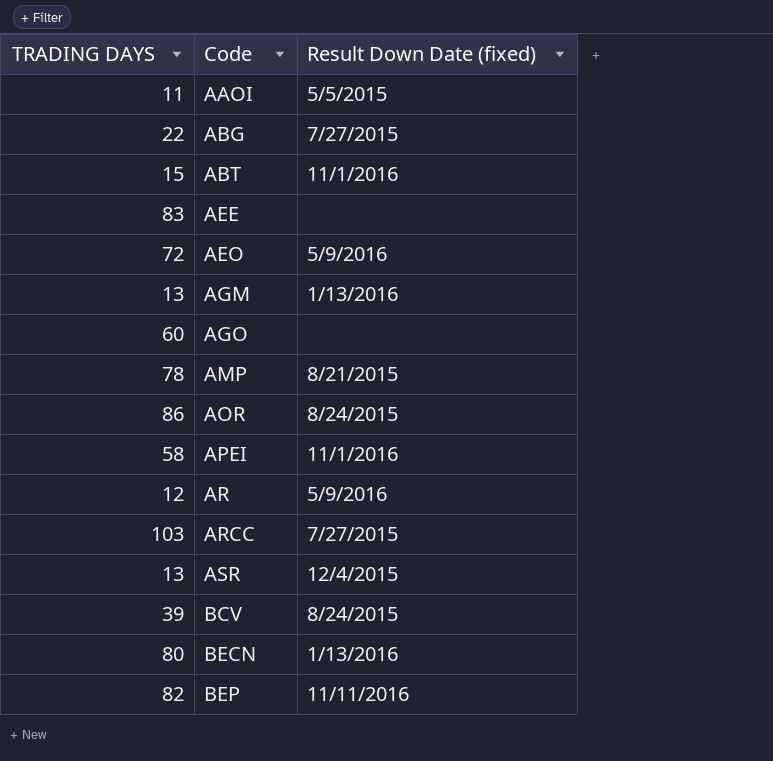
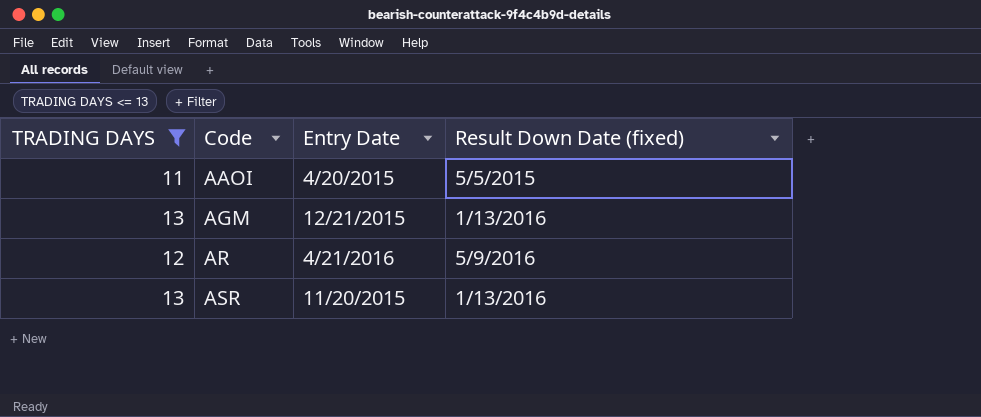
filter: none -> TRADING DAYS <= 13
column Entry Date | position: none -> 3
ASR | Result Down Date (fixed): 12/4/2015 -> 1/13/2016

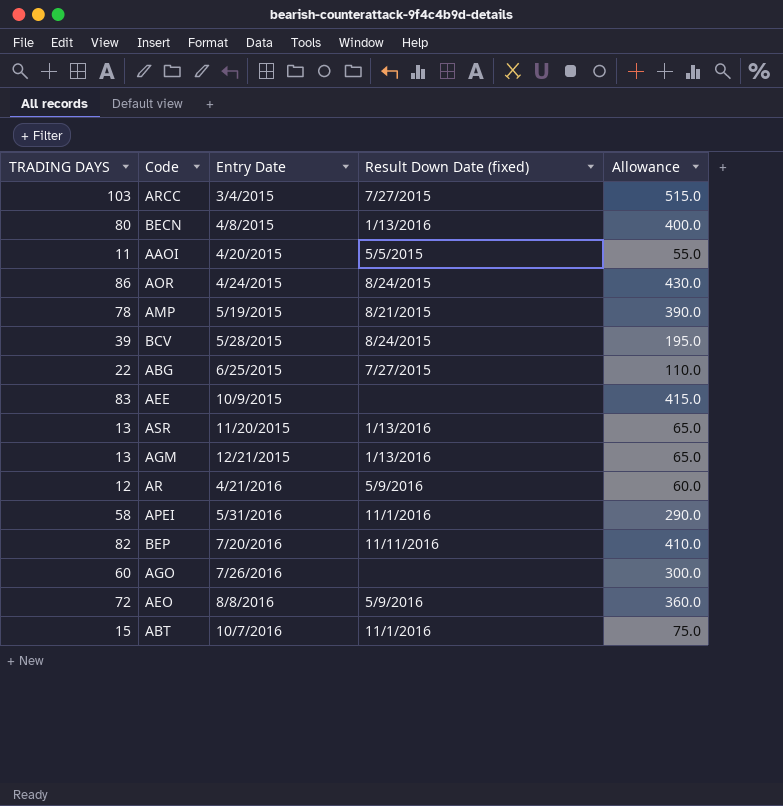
filter: TRADING DAYS <= 13 -> none
row order: Code ascending -> Entry Date ascending
column Allowance | formula: none -> [TRADING DAYS] * 5

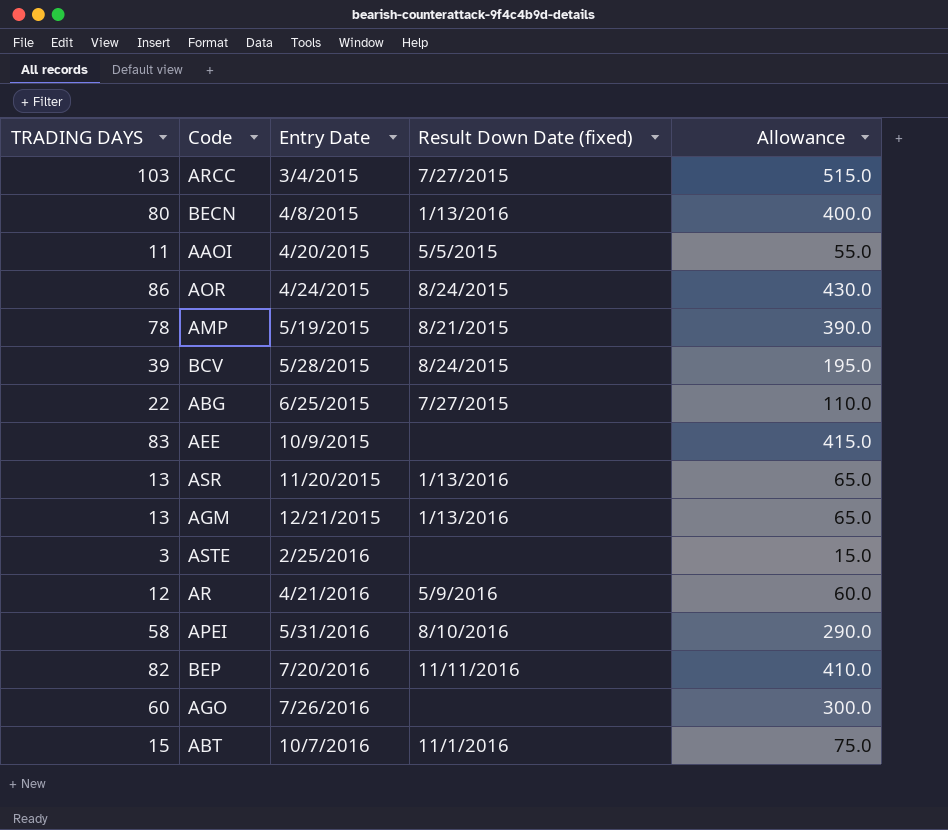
row AEO: 72 | 8/8/2016 | 5/9/2016 | 360.0 -> none
row ASTE: none -> 3 | 2/25/2016 | none | 15.0
APEI | Result Down Date (fixed): 11/1/2016 -> 8/10/2016

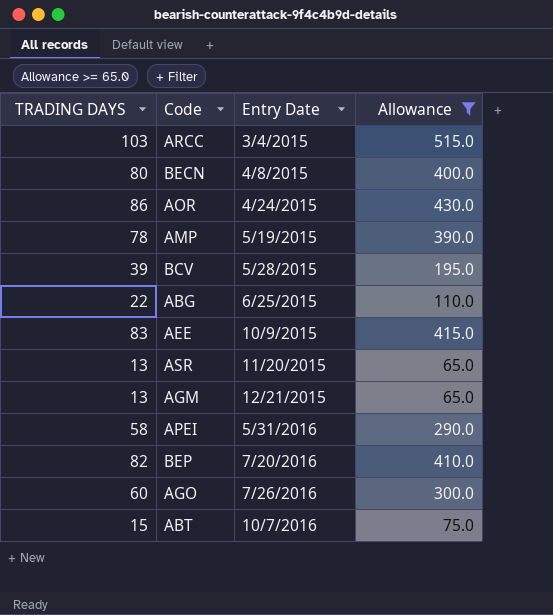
filter: none -> Allowance >= 65.0
column Result Down Date (fixed) | position: 4 -> none

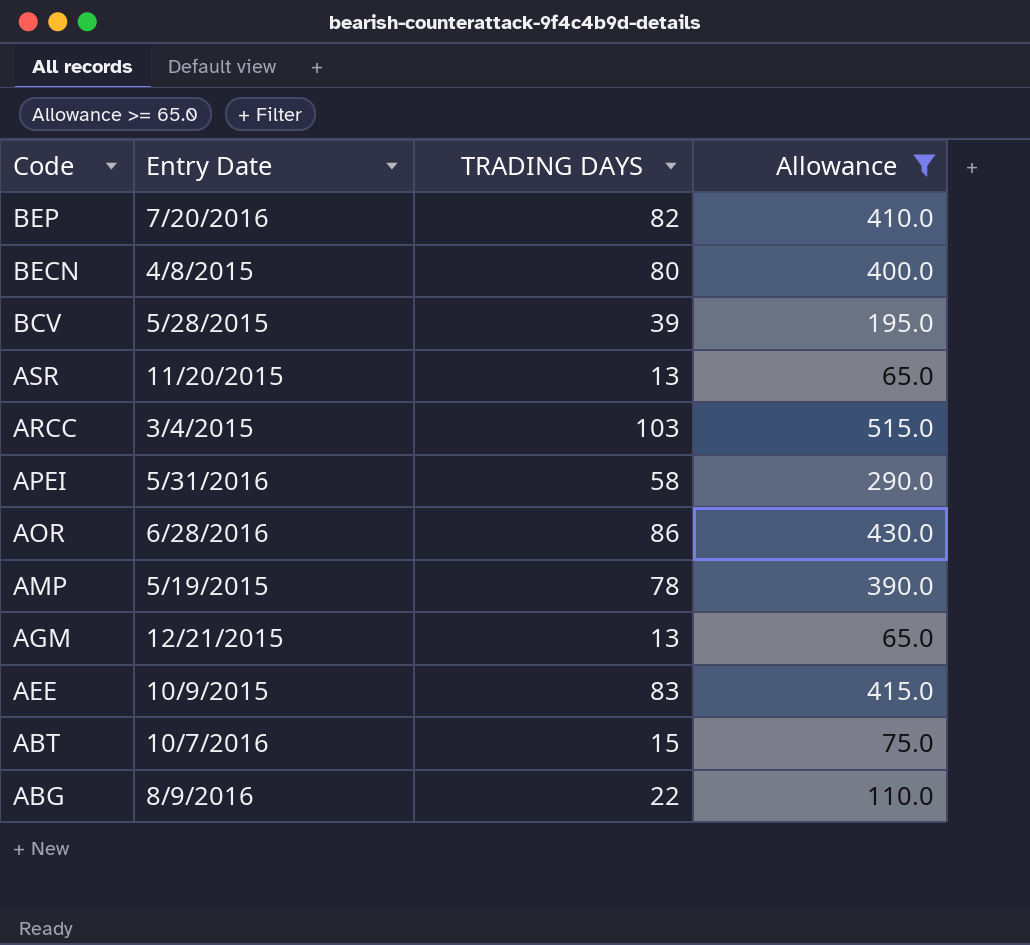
row order: Entry Date ascending -> Code descending
column TRADING DAYS | position: 1 -> 3
row AGO: 60 | 7/26/2016 | 300.0 -> none
AOR | Entry Date: 4/24/2015 -> 6/28/2016
ABG | Entry Date: 6/25/2015 -> 8/9/2016

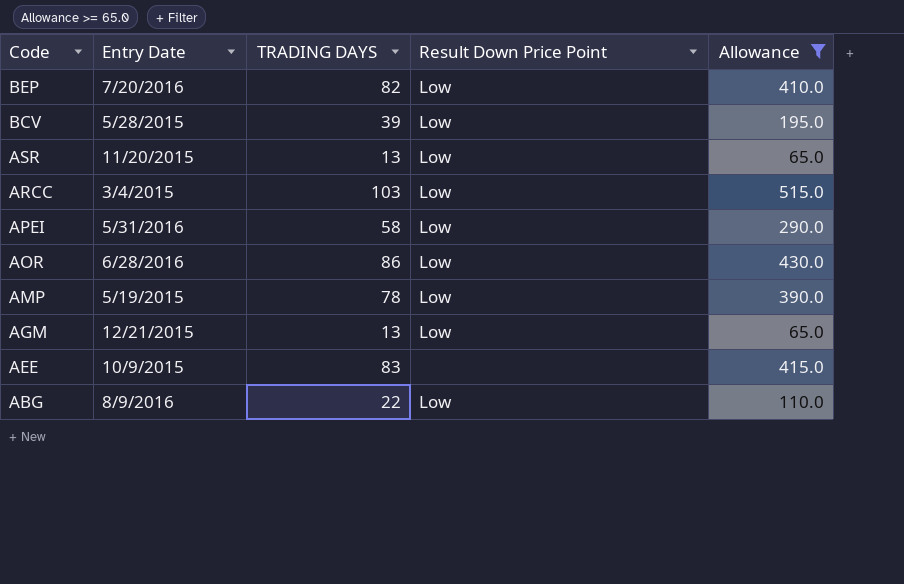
column Result Down Price Point | position: none -> 4
row BECN: 4/8/2015 | 80 | 400.0 -> none
row ABT: 10/7/2016 | 15 | 75.0 -> none

